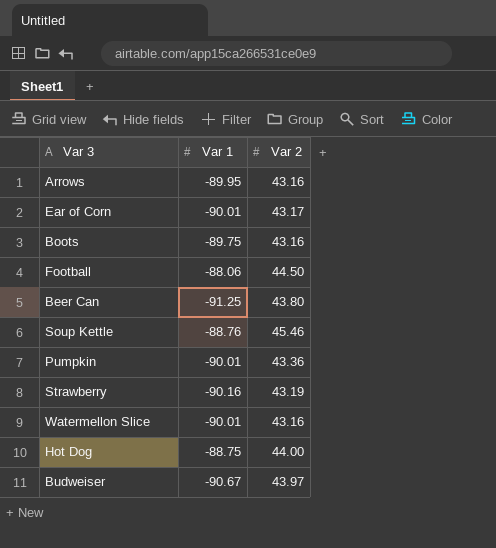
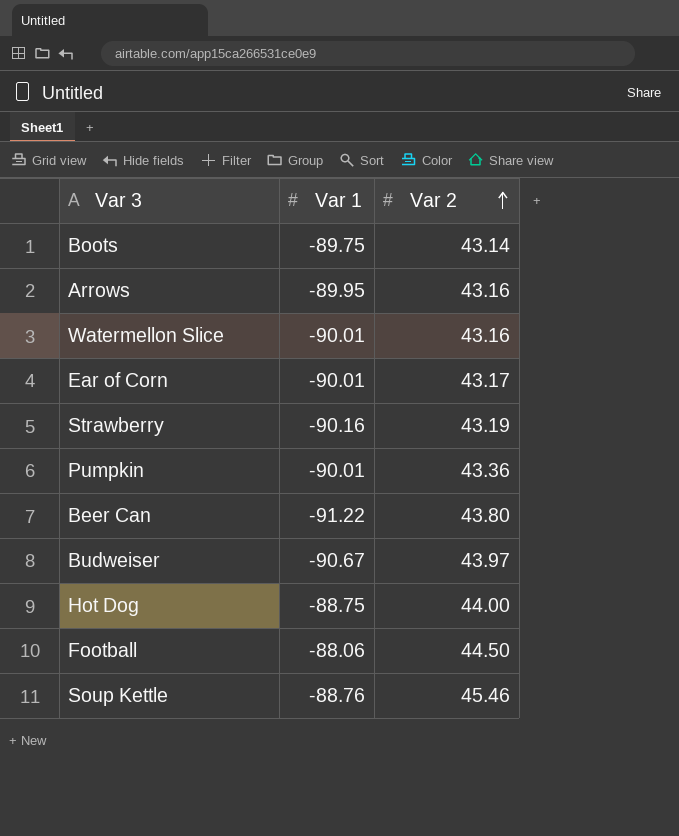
row order: none -> Var 2 ascending
Boots | Var 2: 43.16 -> 43.14
Beer Can | Var 1: -91.25 -> -91.22

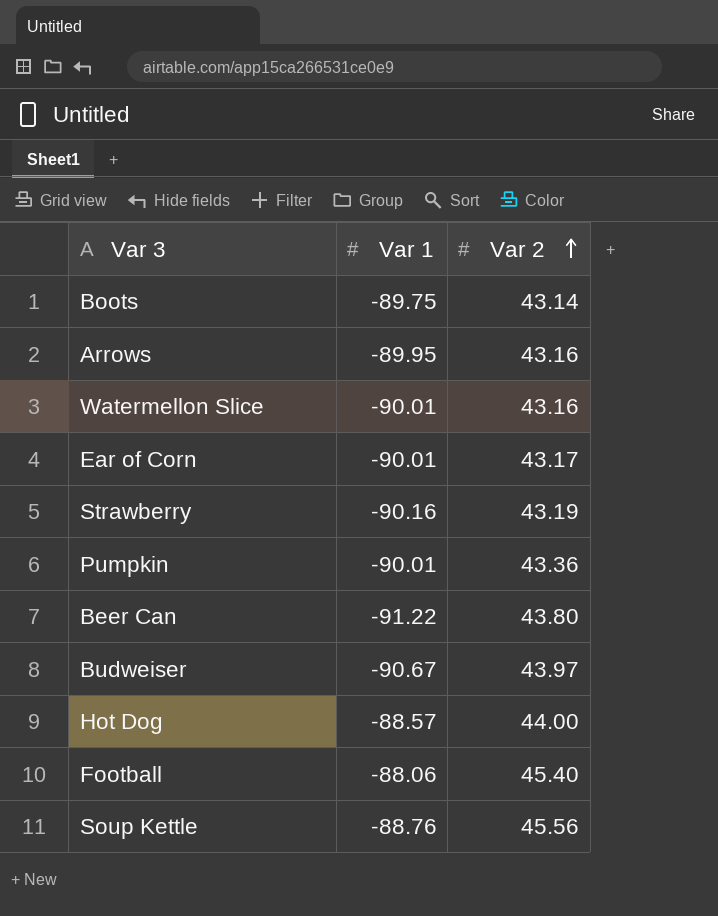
Hot Dog | Var 1: -88.75 -> -88.57
Football | Var 2: 44.50 -> 45.40
Soup Kettle | Var 2: 45.46 -> 45.56

